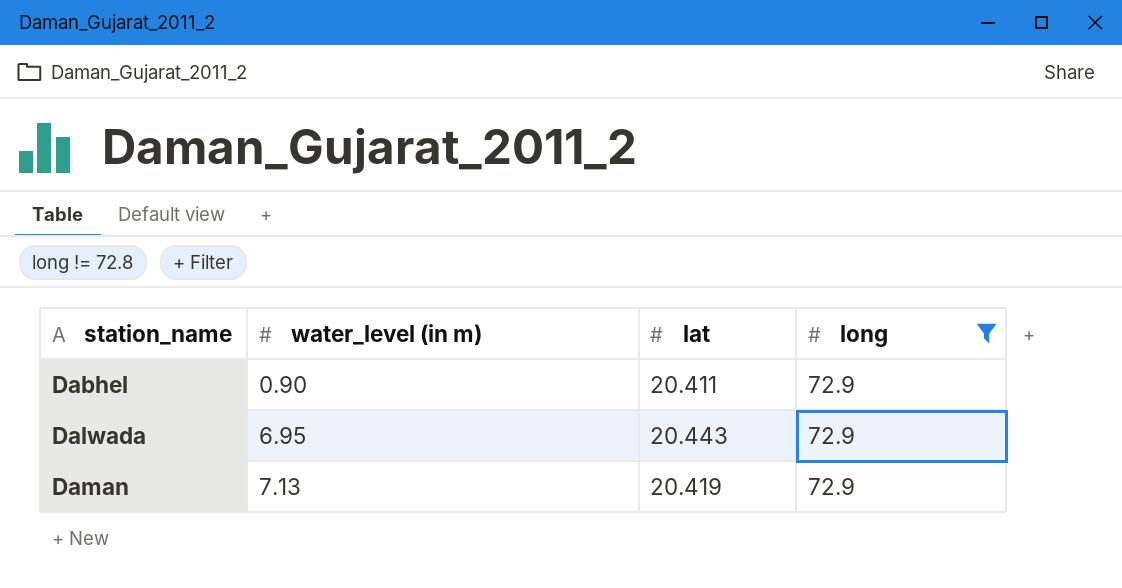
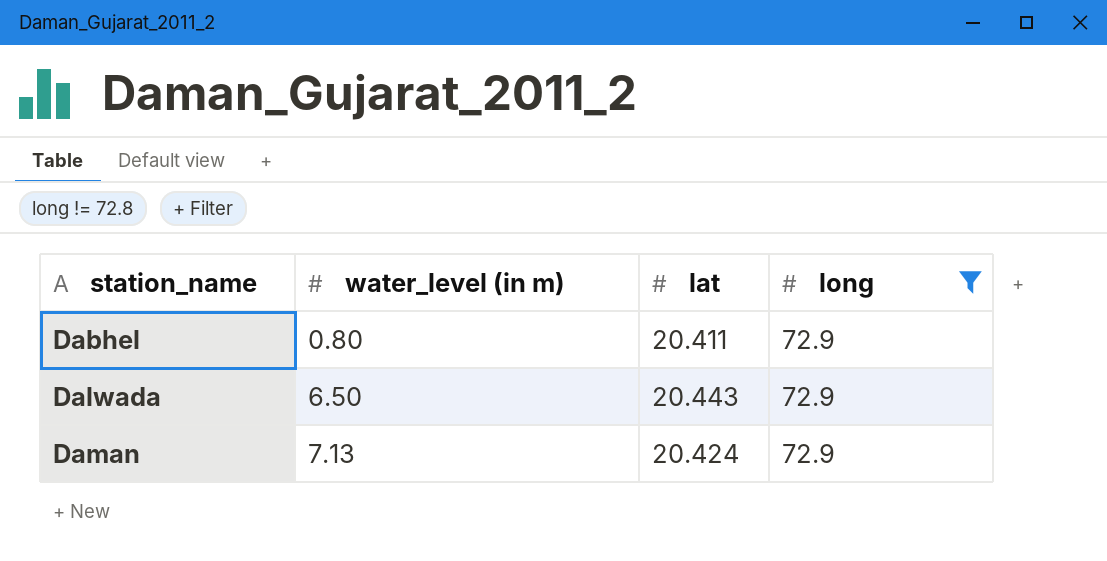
Dabhel | water_level (in m): 0.90 -> 0.80
Dalwada | water_level (in m): 6.95 -> 6.50
Daman | lat: 20.419 -> 20.424

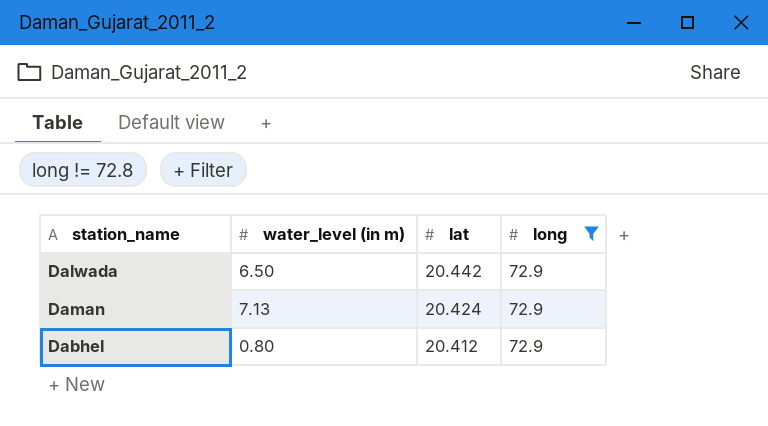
row order: station_name ascending -> lat descending
Dalwada | lat: 20.443 -> 20.442
Dabhel | lat: 20.411 -> 20.412

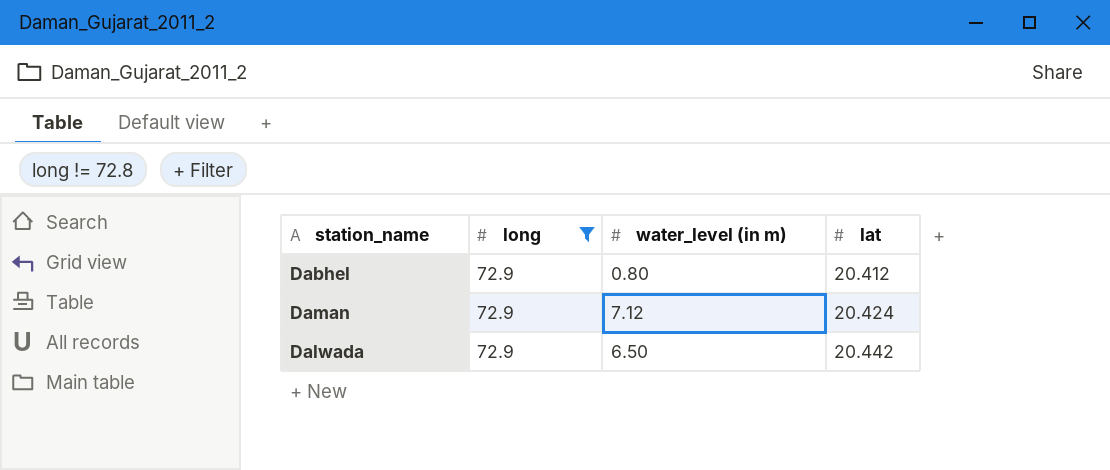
row order: lat descending -> lat ascending
column long | position: 4 -> 2
Daman | water_level (in m): 7.13 -> 7.12

